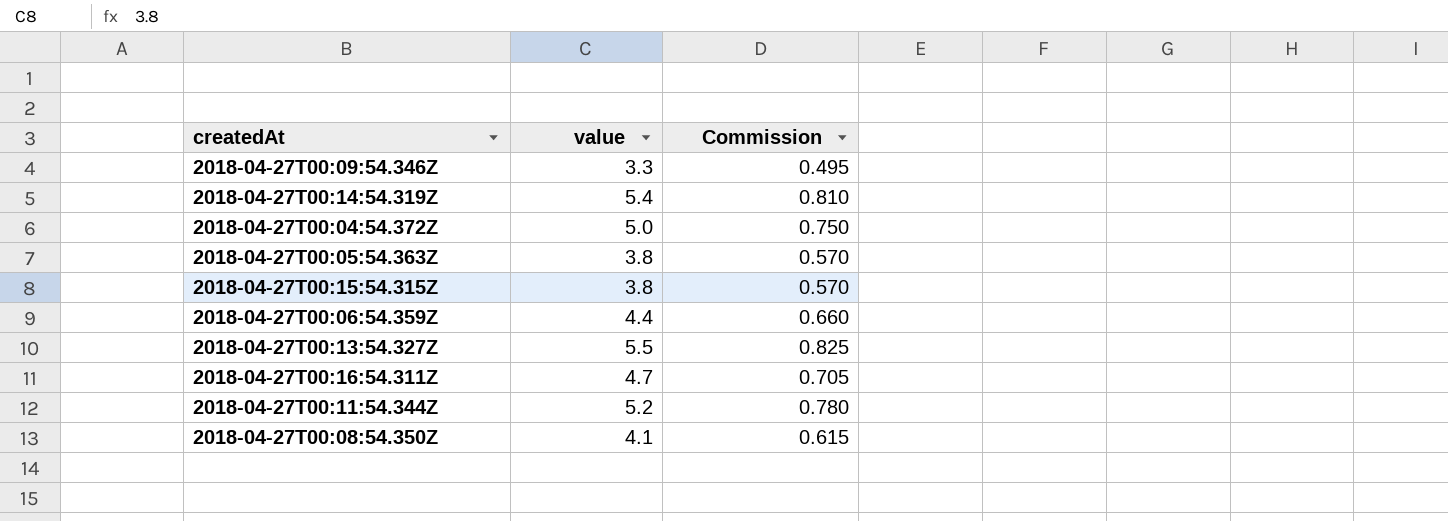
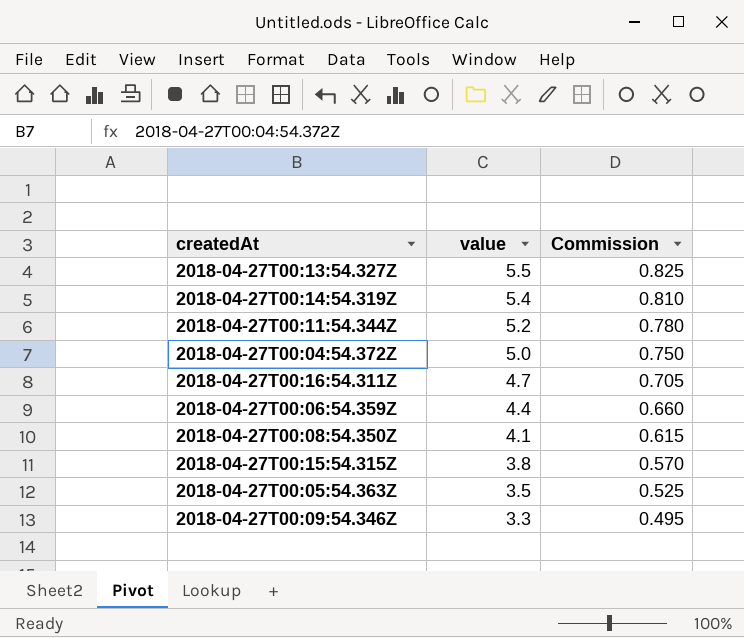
row order: none -> value descending
2018-04-27T00:05:54.363Z | value: 3.8 -> 3.5
2018-04-27T00:05:54.363Z | Commission: 0.570 -> 0.525

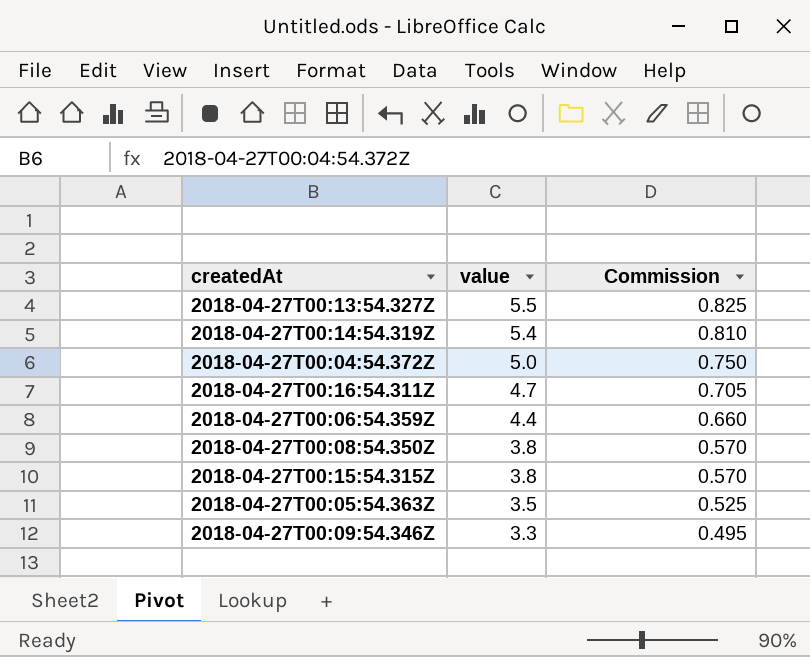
row 2018-04-27T00:11:54.344Z: 5.2 | 0.780 -> none
2018-04-27T00:08:54.350Z | value: 4.1 -> 3.8
2018-04-27T00:08:54.350Z | Commission: 0.615 -> 0.570

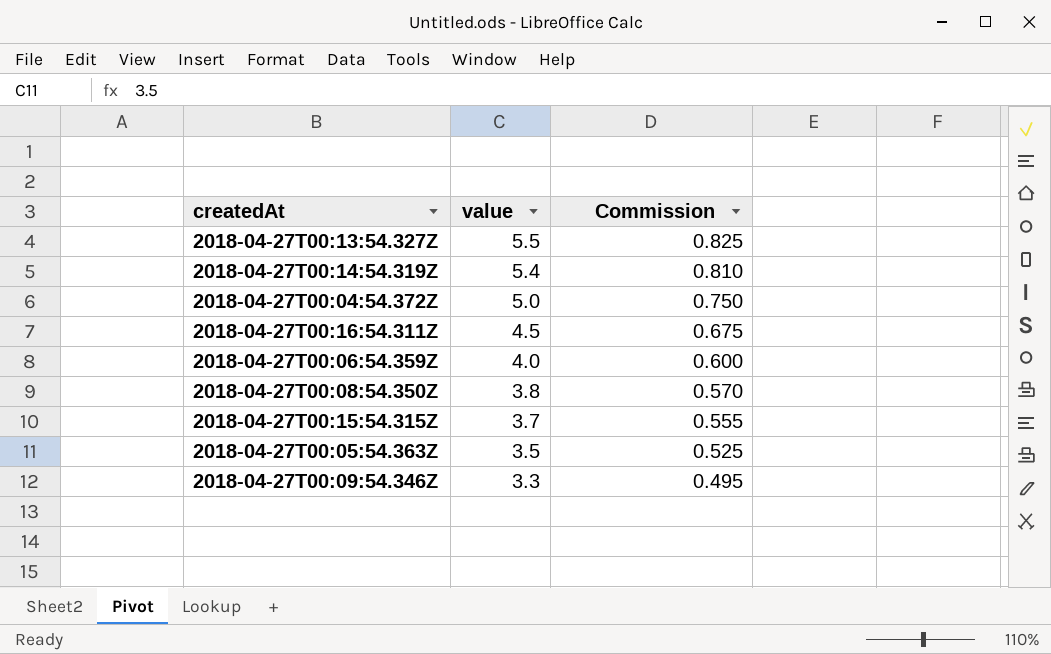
2018-04-27T00:16:54.311Z | value: 4.7 -> 4.5
2018-04-27T00:16:54.311Z | Commission: 0.705 -> 0.675
2018-04-27T00:06:54.359Z | value: 4.4 -> 4.0
2018-04-27T00:06:54.359Z | Commission: 0.660 -> 0.600
2018-04-27T00:15:54.315Z | value: 3.8 -> 3.7
2018-04-27T00:15:54.315Z | Commission: 0.570 -> 0.555

